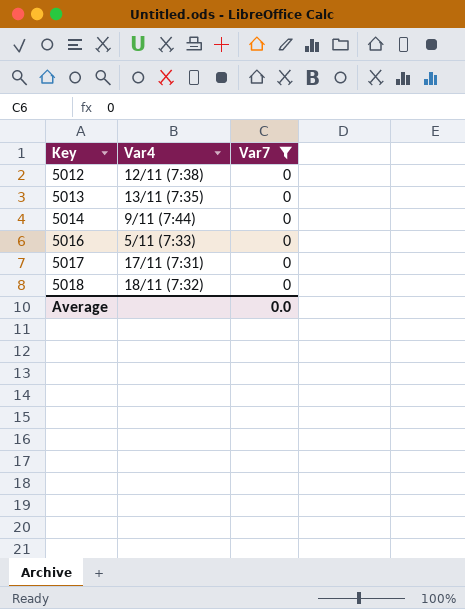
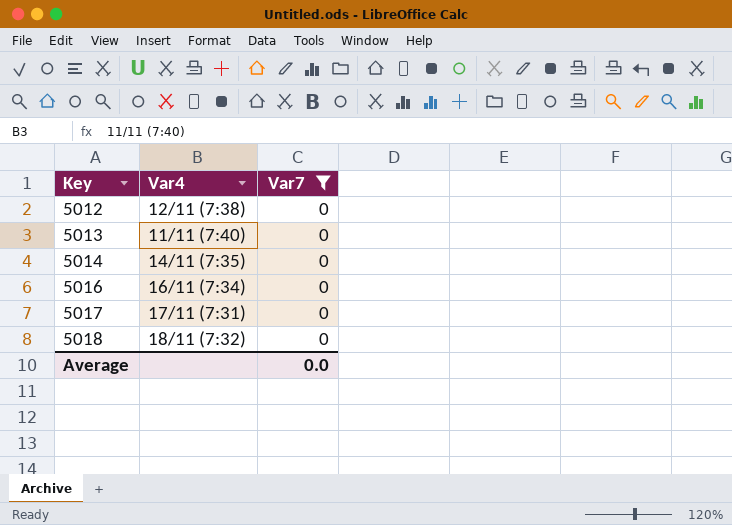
5013 | Var4: 13/11 (7:35) -> 11/11 (7:40)
5014 | Var4: 9/11 (7:44) -> 14/11 (7:35)
5016 | Var4: 5/11 (7:33) -> 16/11 (7:34)

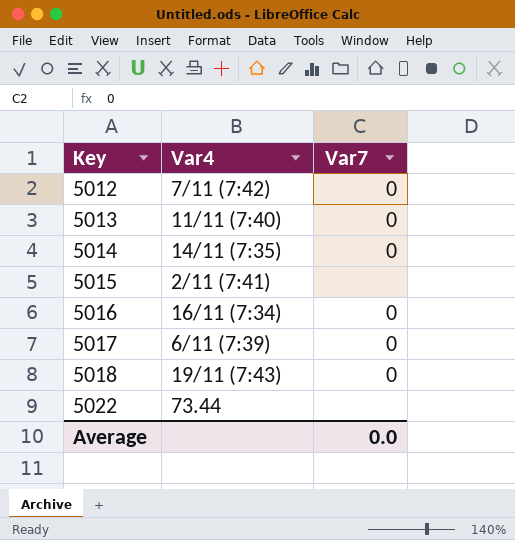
filter: Var7 = 0 -> none
5012 | Var4: 12/11 (7:38) -> 7/11 (7:42)
5017 | Var4: 17/11 (7:31) -> 6/11 (7:39)
5018 | Var4: 18/11 (7:32) -> 19/11 (7:43)

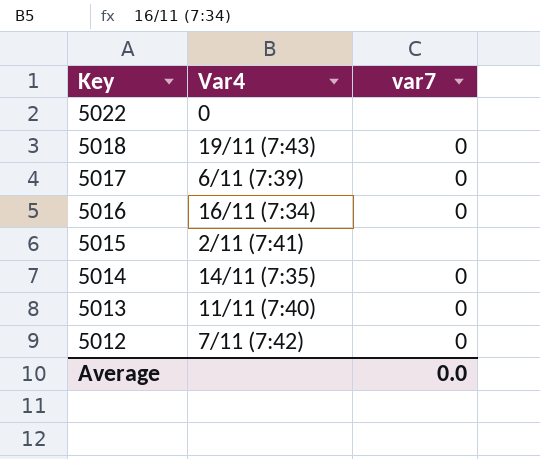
row order: Key ascending -> Key descending
column name: Var7 -> var7
5022 | Var4: 73.44 -> 0

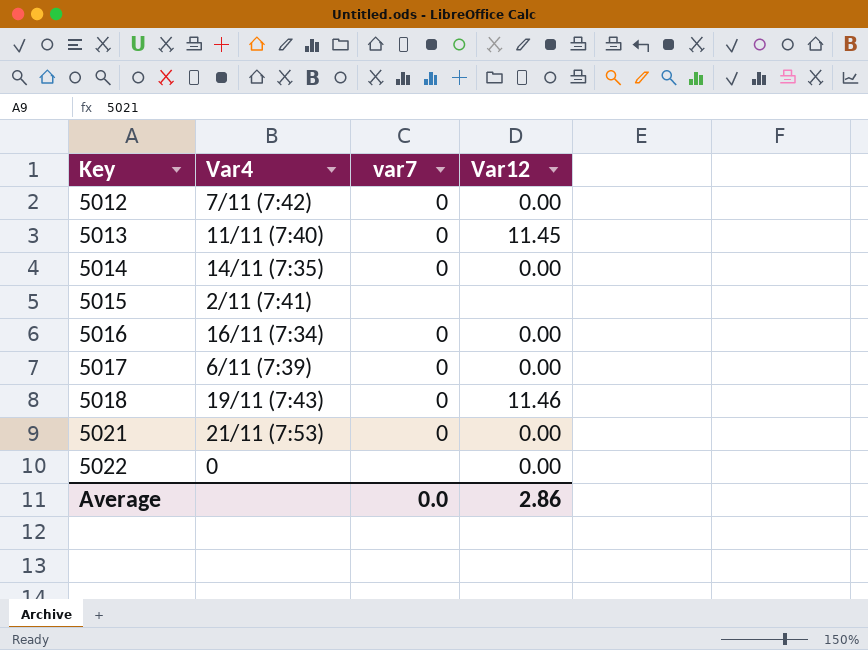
row order: Key descending -> Key ascending
column Var12 | position: none -> 4
row 5021: none -> 21/11 (7:53) | 0 | 0.00

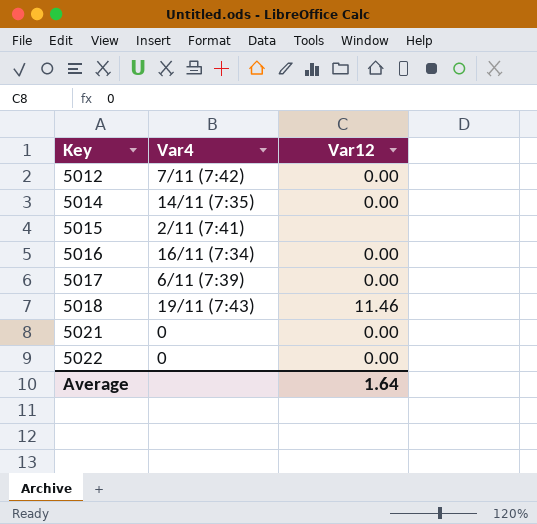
column var7 | position: 3 -> none
row 5013: 11/11 (7:40) | 0 | 11.45 -> none
5021 | Var4: 21/11 (7:53) -> 0
Average | Var12: 2.86 -> 1.64

